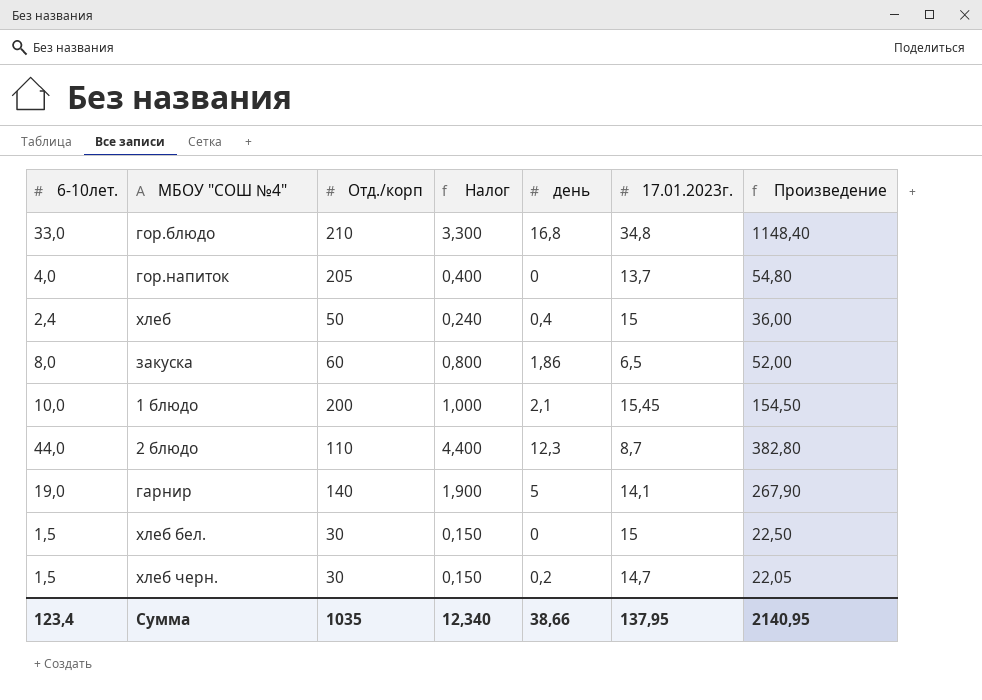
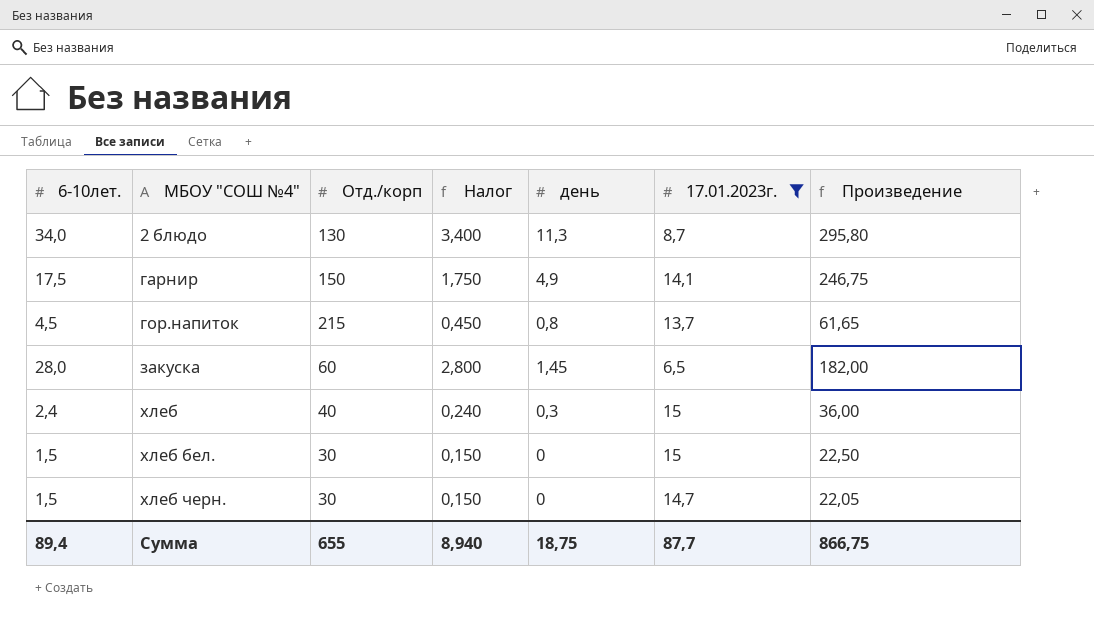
filter: none -> 17.01.2023г. <= 15
row order: none -> МБОУ "СОШ №4" ascending
2 блюдо | 6-10лет.: 44,0 -> 34,0
2 блюдо | Отд./корп: 110 -> 130
2 блюдо | Налог: 4,400 -> 3,400
2 блюдо | день: 12,3 -> 11,3
2 блюдо | Произведение: 382,80 -> 295,80
гарнир | 6-10лет.: 19,0 -> 17,5
гарнир | Отд./корп: 140 -> 150
гарнир | Налог: 1,900 -> 1,750
гарнир | день: 5 -> 4,9
гарнир | Произведение: 267,90 -> 246,75
гор.напиток | 6-10лет.: 4,0 -> 4,5
гор.напиток | Отд./корп: 205 -> 215
гор.напиток | Налог: 0,400 -> 0,450
гор.напиток | день: 0 -> 0,8
гор.напиток | Произведение: 54,80 -> 61,65
закуска | 6-10лет.: 8,0 -> 28,0
закуска | Налог: 0,800 -> 2,800
закуска | день: 1,86 -> 1,45
закуска | Произведение: 52,00 -> 182,00
хлеб | Отд./корп: 50 -> 40
хлеб | день: 0,4 -> 0,3
хлеб черн. | день: 0,2 -> 0
Сумма | 6-10лет.: 123,4 -> 89,4
Сумма | Отд./корп: 1035 -> 655
Сумма | Налог: 12,340 -> 8,940
Сумма | день: 38,66 -> 18,75
Сумма | 17.01.2023г.: 137,95 -> 87,7
Сумма | Произведение: 2140,95 -> 866,75

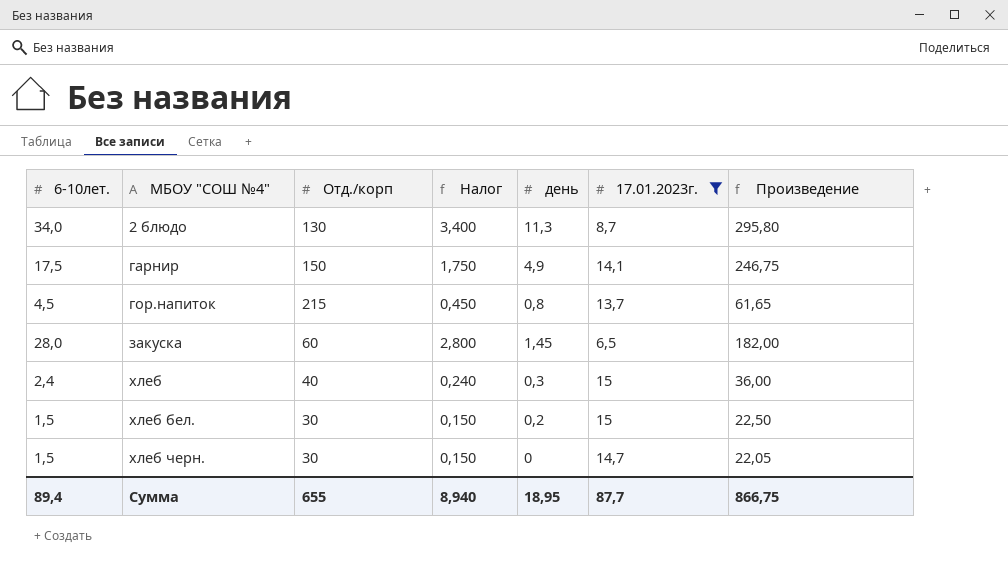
хлеб бел. | день: 0 -> 0,2
Сумма | день: 18,75 -> 18,95

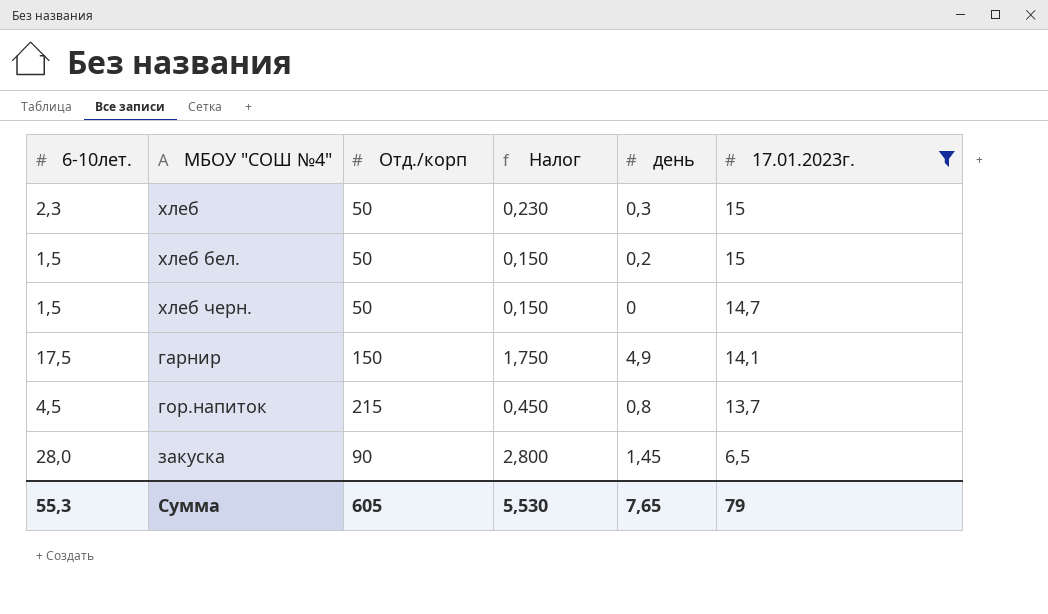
row order: МБОУ "СОШ №4" ascending -> 17.01.2023г. descending
column Произведение | formula: [6-10лет.] * [17.01.2023г.] -> none
row 2 блюдо: 34,0 | 130 | 3,400 | 11,3 | 8,7 | 295,80 -> none
хлеб | 6-10лет.: 2,4 -> 2,3
хлеб | Отд./корп: 40 -> 50
хлеб | Налог: 0,240 -> 0,230
хлеб бел. | Отд./корп: 30 -> 50
хлеб черн. | Отд./корп: 30 -> 50
закуска | Отд./корп: 60 -> 90
Сумма | 6-10лет.: 89,4 -> 55,3
Сумма | Отд./корп: 655 -> 605
Сумма | Налог: 8,940 -> 5,530
Сумма | день: 18,95 -> 7,65
Сумма | 17.01.2023г.: 87,7 -> 79

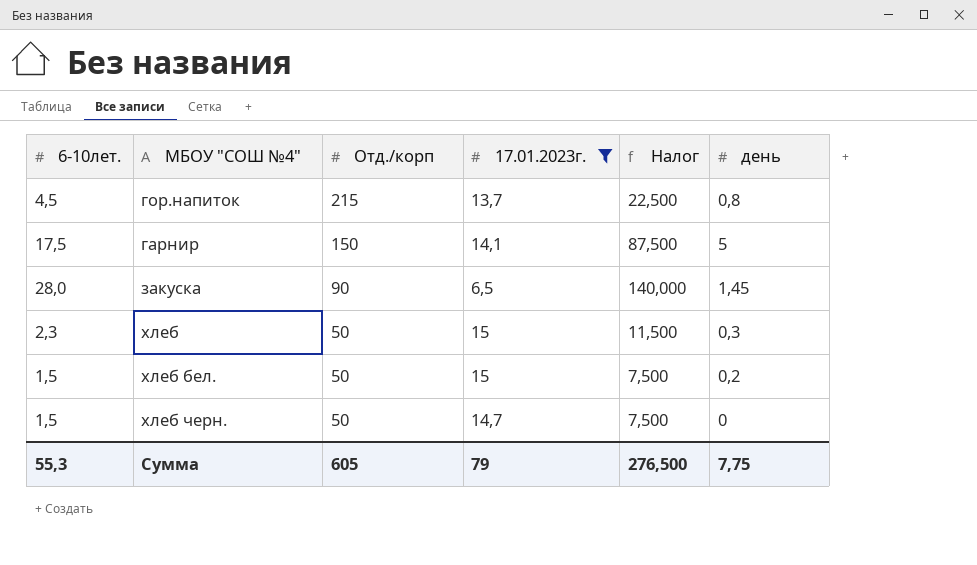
row order: 17.01.2023г. descending -> Отд./корп descending
column 17.01.2023г. | position: 6 -> 4
column Налог | formula: [6-10лет.] * 0,1 -> [6-10лет.] * 5
гарнир | день: 4,9 -> 5
Сумма | Налог: 5,530 -> 276,500
Сумма | день: 7,65 -> 7,75

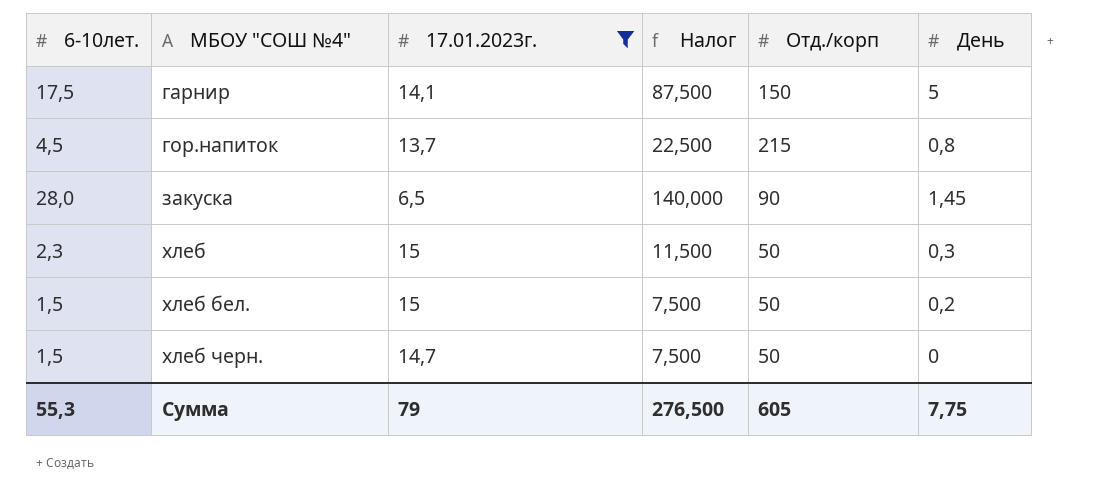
row order: Отд./корп descending -> МБОУ "СОШ №4" ascending
column Отд./корп | position: 3 -> 5
column name: день -> День

